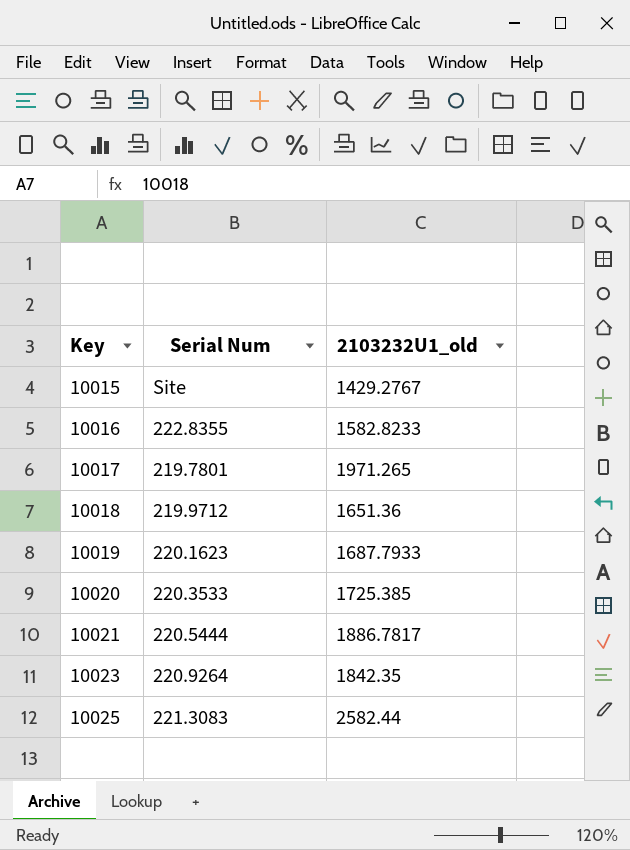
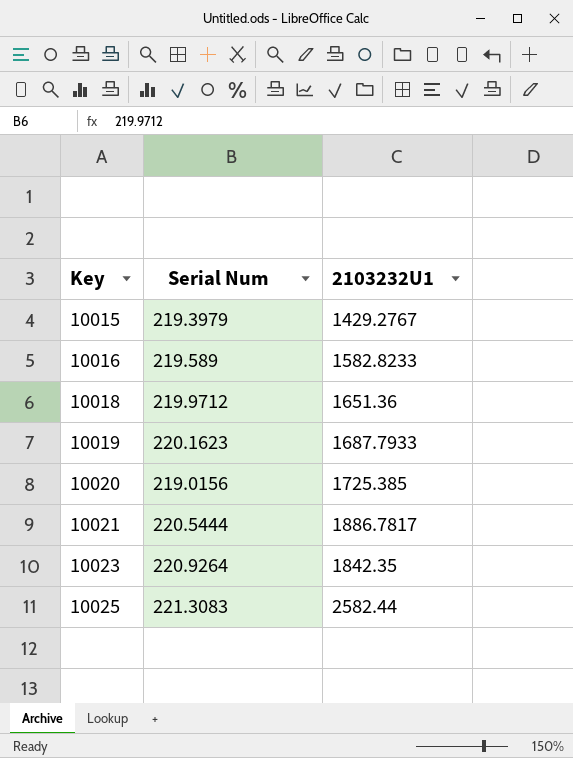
column name: 2103232U1_old -> 2103232U1
row 10017: 219.7801 | 1971.265 -> none
10015 | Serial Num: Site -> 219.3979
10016 | Serial Num: 222.8355 -> 219.589
10020 | Serial Num: 220.3533 -> 219.0156

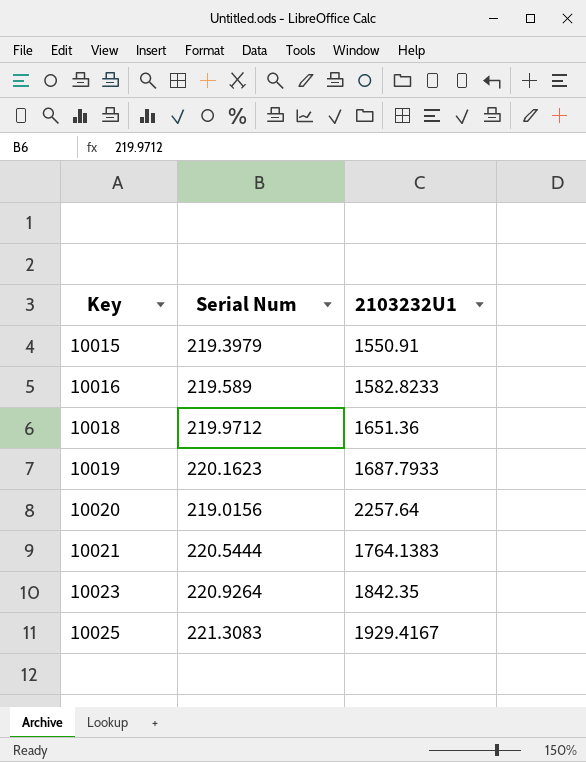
10015 | 2103232U1: 1429.2767 -> 1550.91
10020 | 2103232U1: 1725.385 -> 2257.64
10021 | 2103232U1: 1886.7817 -> 1764.1383
10025 | 2103232U1: 2582.44 -> 1929.4167

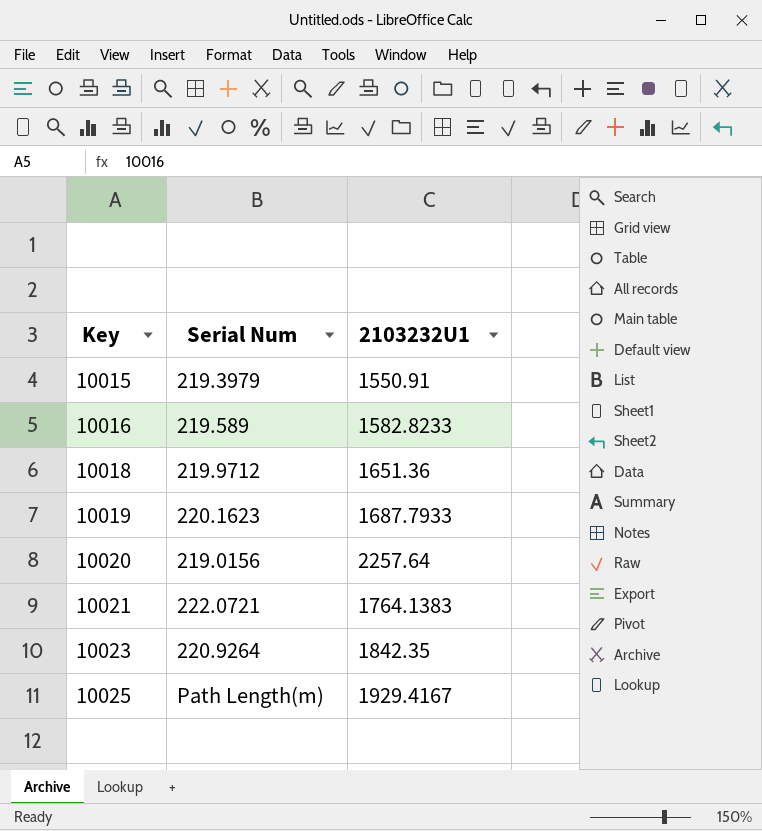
10021 | Serial Num: 220.5444 -> 222.0721
10025 | Serial Num: 221.3083 -> Path Length(m)

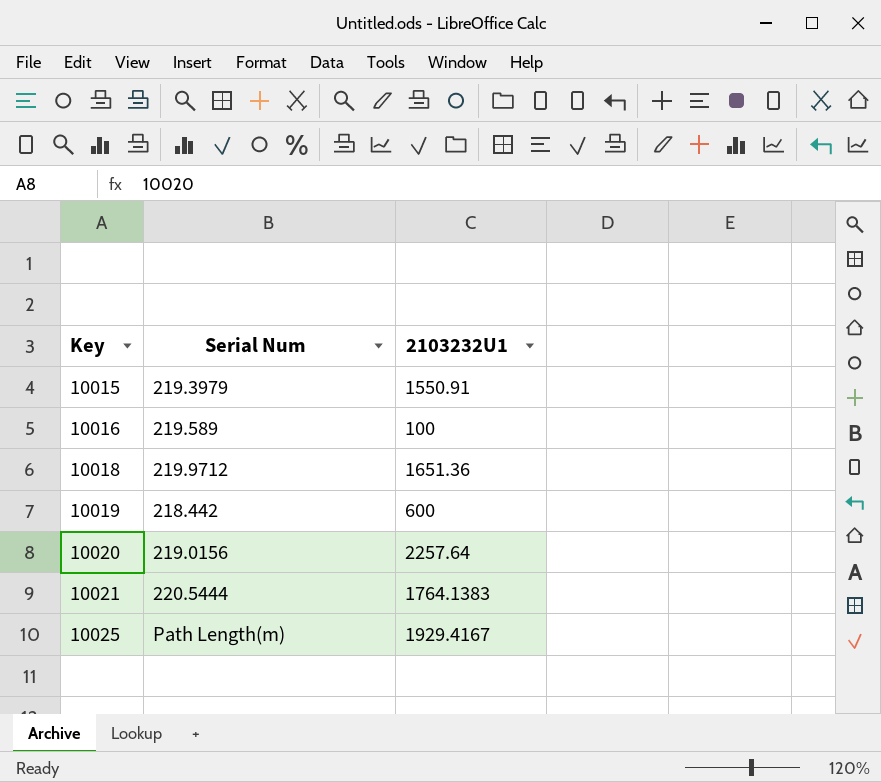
row 10023: 220.9264 | 1842.35 -> none
10016 | 2103232U1: 1582.8233 -> 100
10019 | Serial Num: 220.1623 -> 218.442
10019 | 2103232U1: 1687.7933 -> 600
10021 | Serial Num: 222.0721 -> 220.5444

